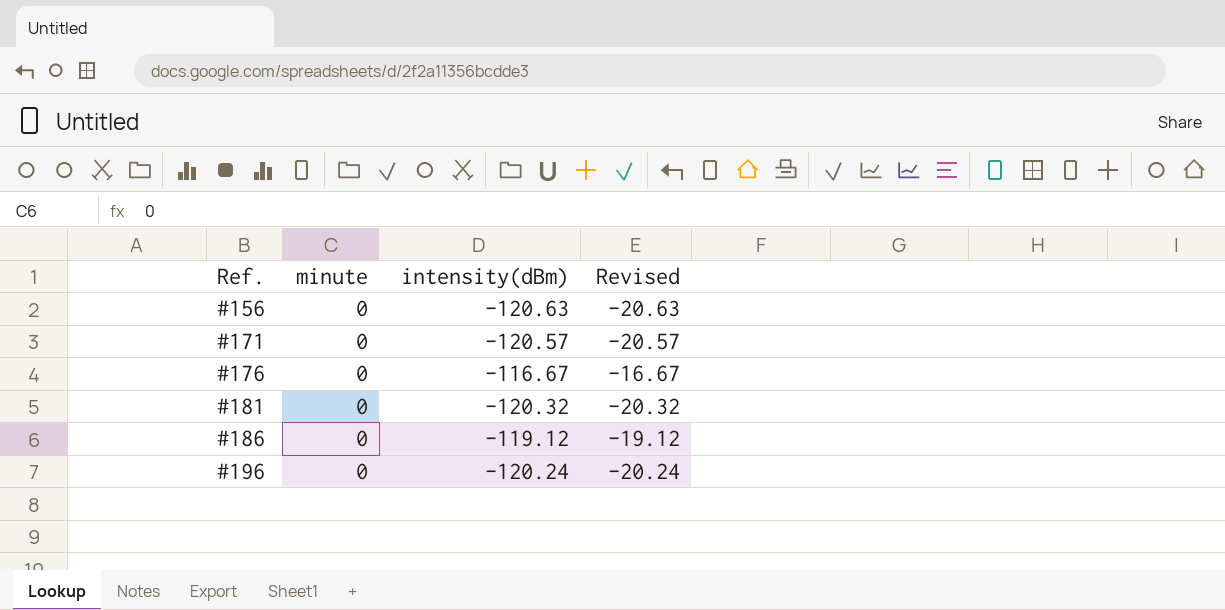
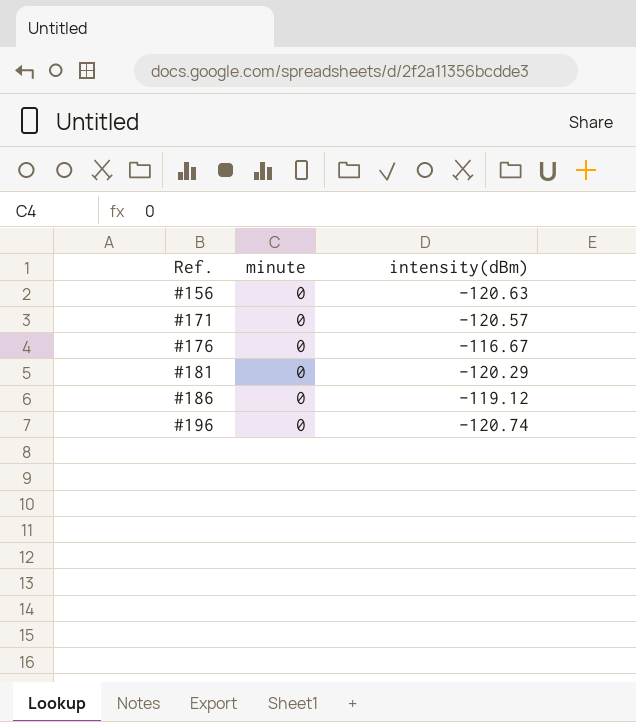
column Revised | formula: [intensity(dBm)] + 100 -> none
#181 | intensity(dBm): -120.32 -> -120.29
#196 | intensity(dBm): -120.24 -> -120.74

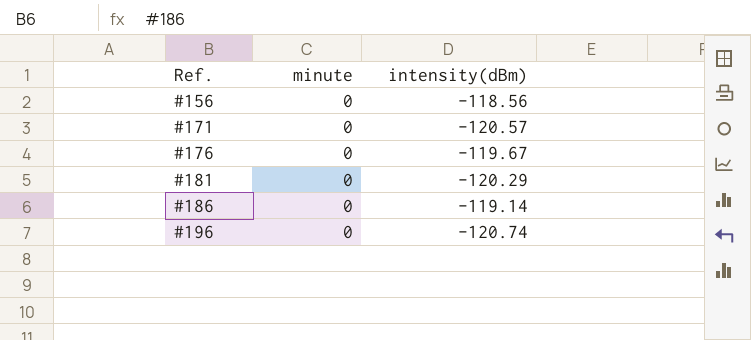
#156 | intensity(dBm): -120.63 -> -118.56
#176 | intensity(dBm): -116.67 -> -119.67
#186 | intensity(dBm): -119.12 -> -119.14

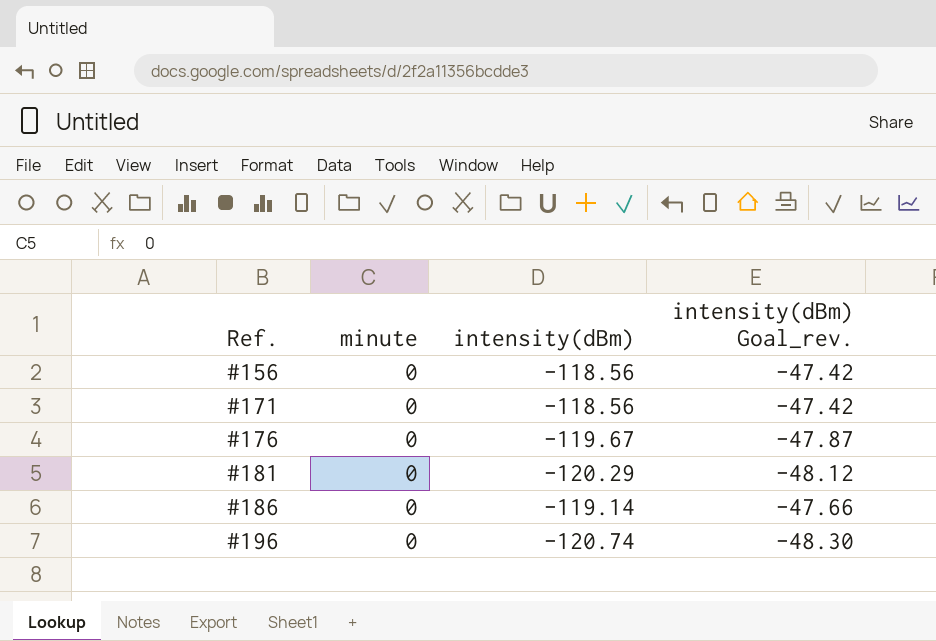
column intensity(dBm) Goal_rev. | formula: none -> [intensity(dBm)] * 0.4
#171 | intensity(dBm): -120.57 -> -118.56

